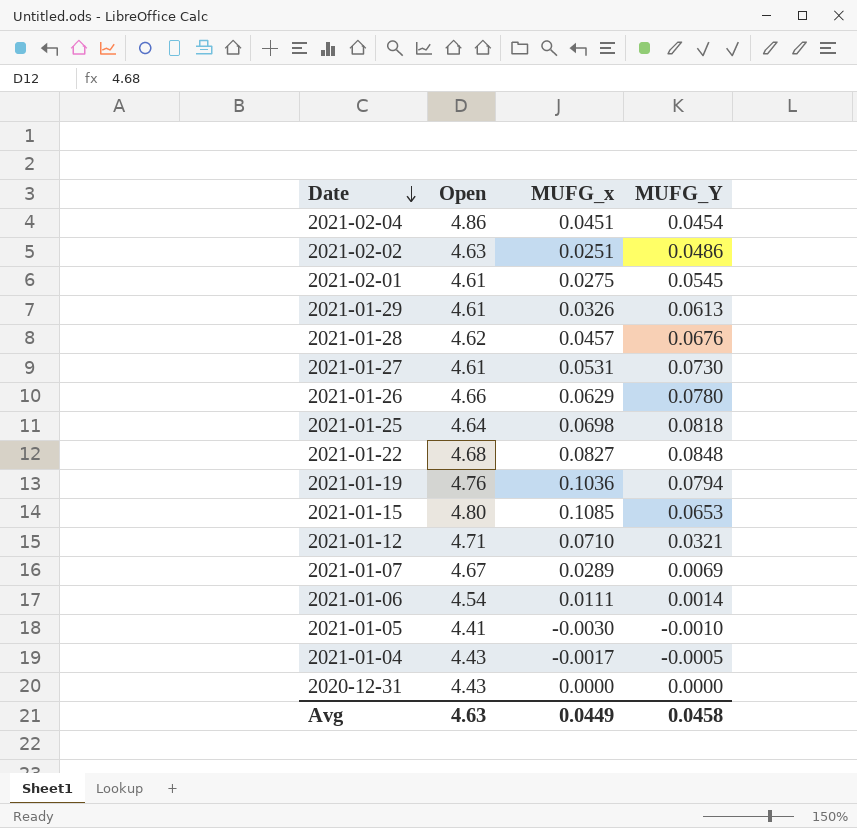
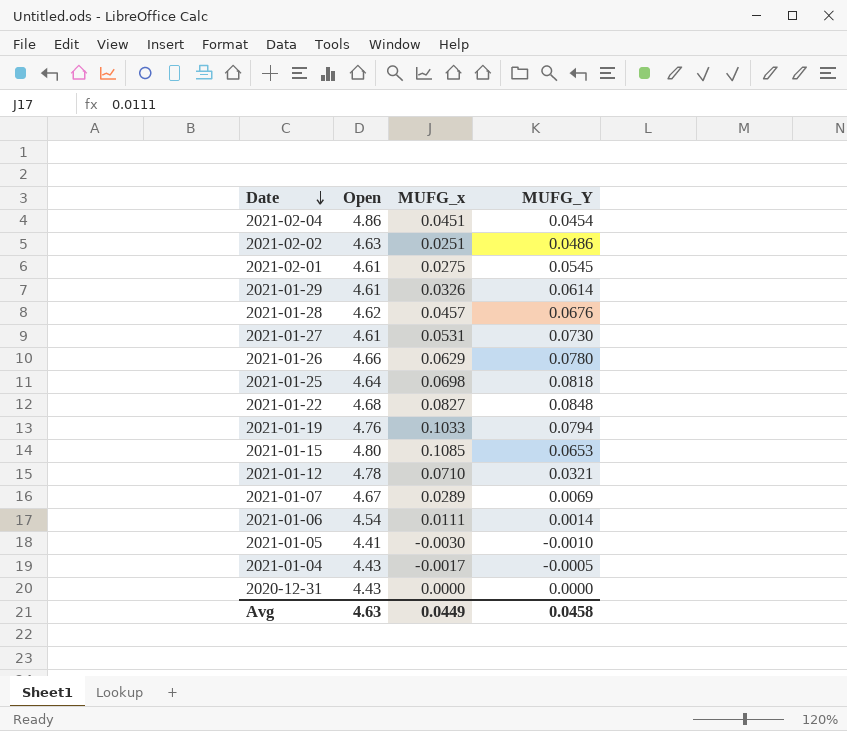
2021-01-29 | MUFG_Y: 0.0613 -> 0.0614
2021-01-19 | MUFG_x: 0.1036 -> 0.1033
2021-01-12 | Open: 4.71 -> 4.78

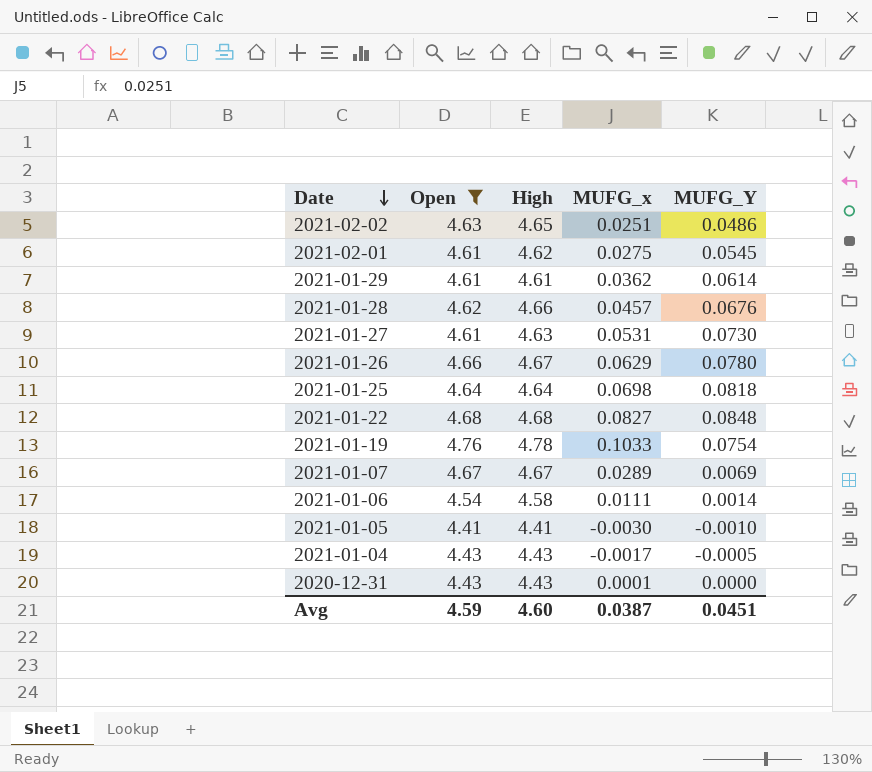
filter: none -> Open <= 4.76
column High | position: none -> 3
2021-01-29 | MUFG_x: 0.0326 -> 0.0362
2021-01-19 | MUFG_Y: 0.0794 -> 0.0754
2020-12-31 | MUFG_x: 0.0000 -> 0.0001
Avg | Open: 4.63 -> 4.59
Avg | MUFG_x: 0.0449 -> 0.0387
Avg | MUFG_Y: 0.0458 -> 0.0451

